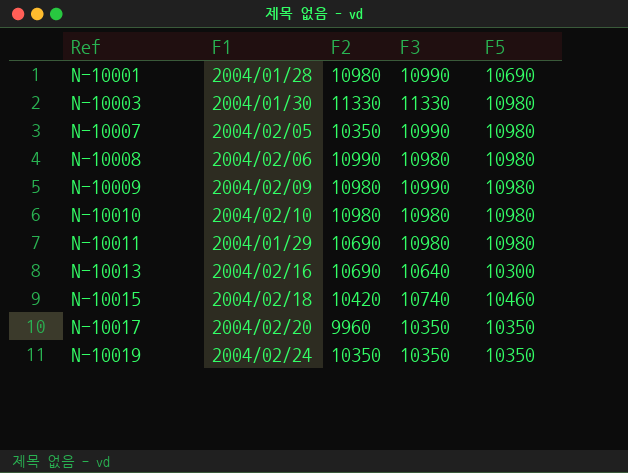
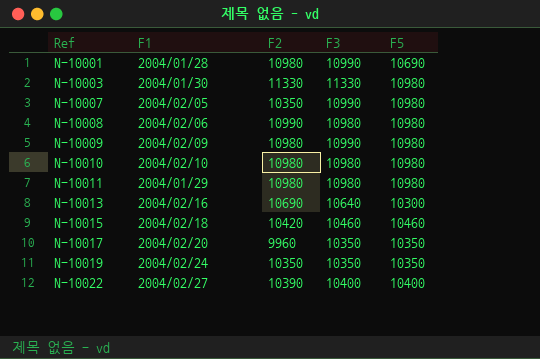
N-10011 | F2: 10690 -> 10980
N-10015 | F3: 10740 -> 10460
row N-10022: none -> 2004/02/27 | 10390 | 10400 | 10400

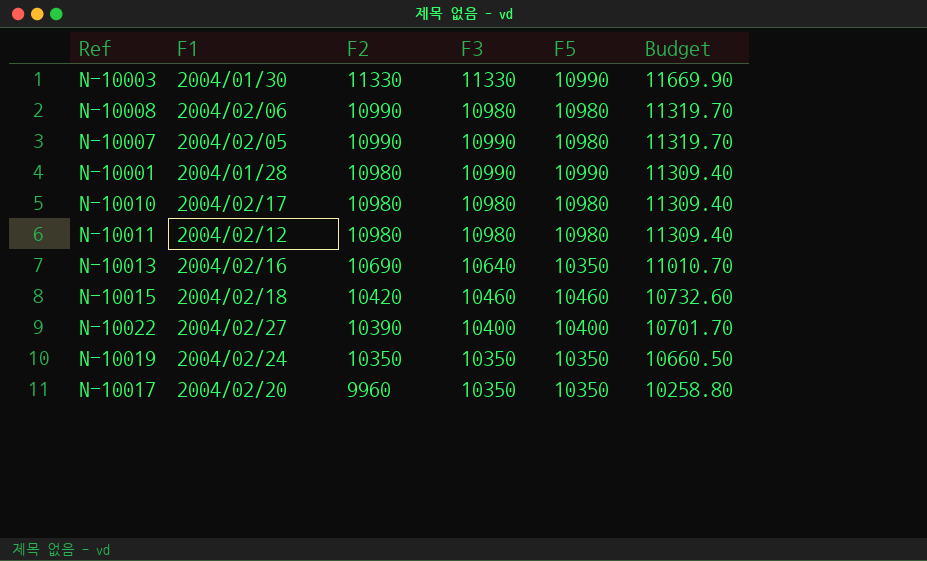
row order: Ref ascending -> F2 descending
column Budget | formula: none -> [F2] * 1.03
row N-10009: 2004/02/09 | 10980 | 10990 | 10980 -> none
N-10003 | F5: 10980 -> 10990
N-10007 | F2: 10350 -> 10990
N-10001 | F5: 10690 -> 10990
N-10010 | F1: 2004/02/10 -> 2004/02/17
N-10011 | F1: 2004/01/29 -> 2004/02/12
N-10013 | F5: 10300 -> 10350

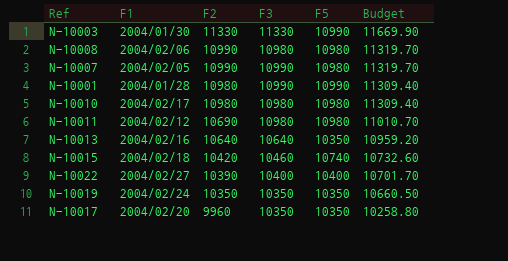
N-10011 | F2: 10980 -> 10690
N-10011 | Budget: 11309.40 -> 11010.70
N-10013 | F2: 10690 -> 10640
N-10013 | Budget: 11010.70 -> 10959.20
N-10015 | F5: 10460 -> 10740

